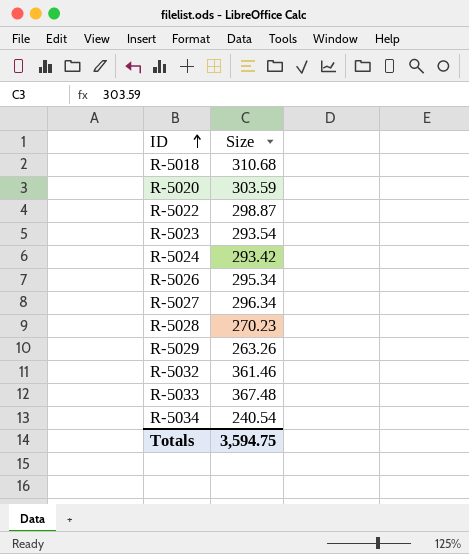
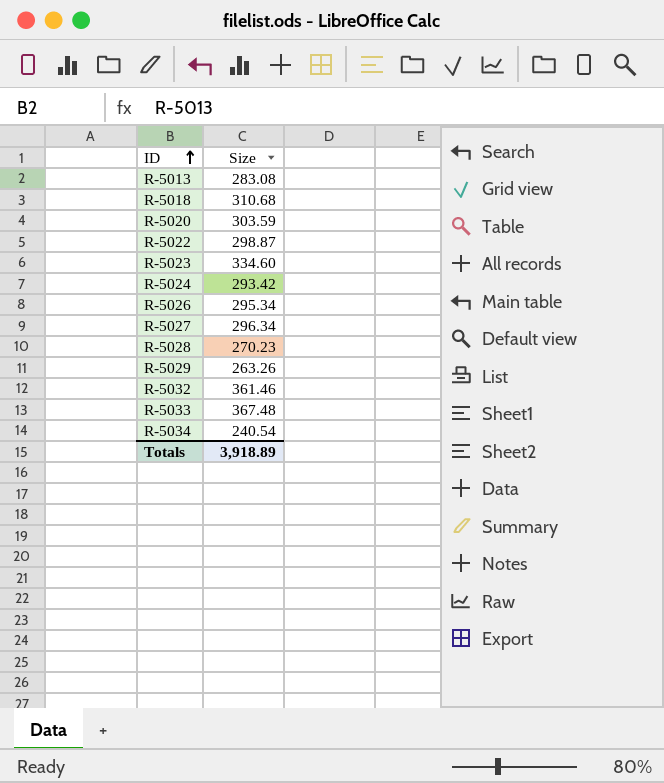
row R-5013: none -> 283.08
R-5023 | Size: 293.54 -> 334.60
Totals | Size: 3,594.75 -> 3,918.89

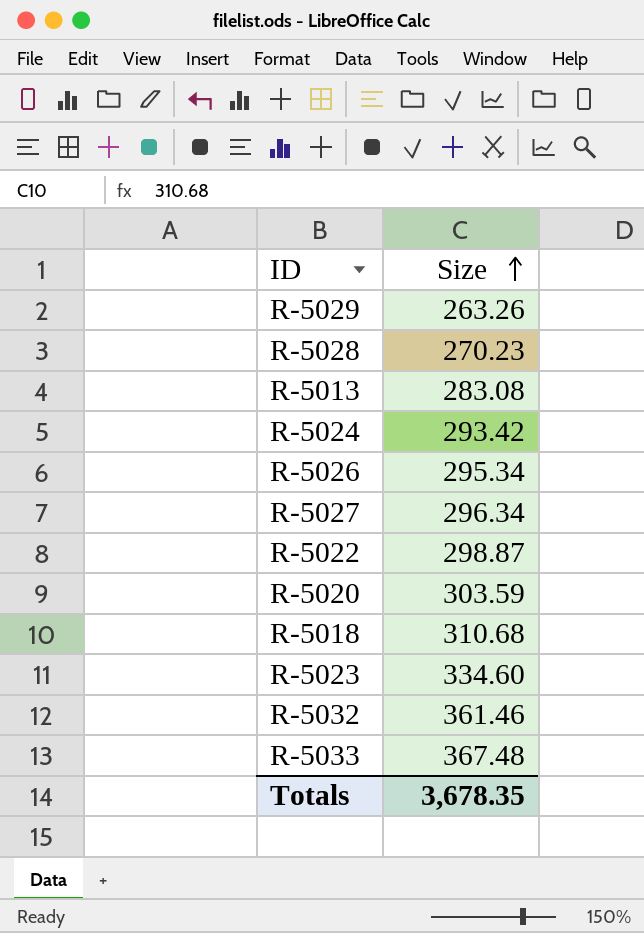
row order: ID ascending -> Size ascending
row R-5034: 240.54 -> none
Totals | Size: 3,918.89 -> 3,678.35

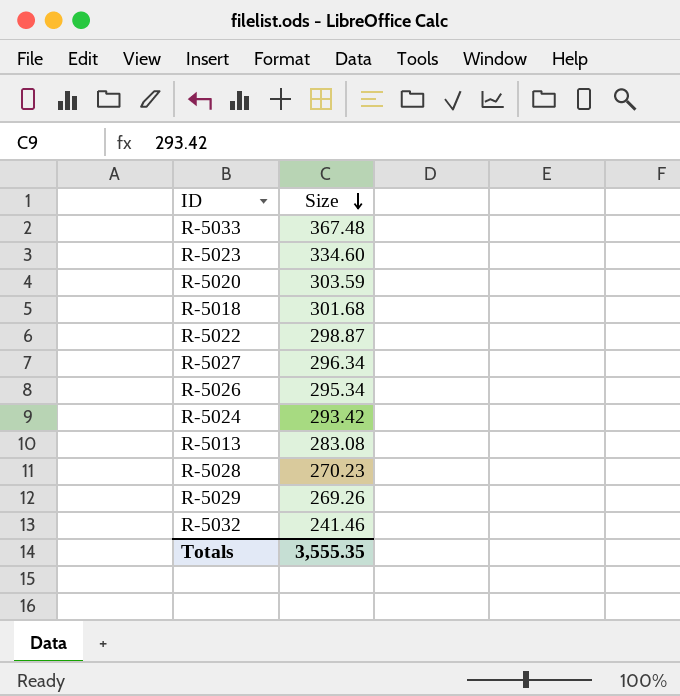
row order: Size ascending -> Size descending
R-5018 | Size: 310.68 -> 301.68
R-5029 | Size: 263.26 -> 269.26
R-5032 | Size: 361.46 -> 241.46
Totals | Size: 3,678.35 -> 3,555.35

